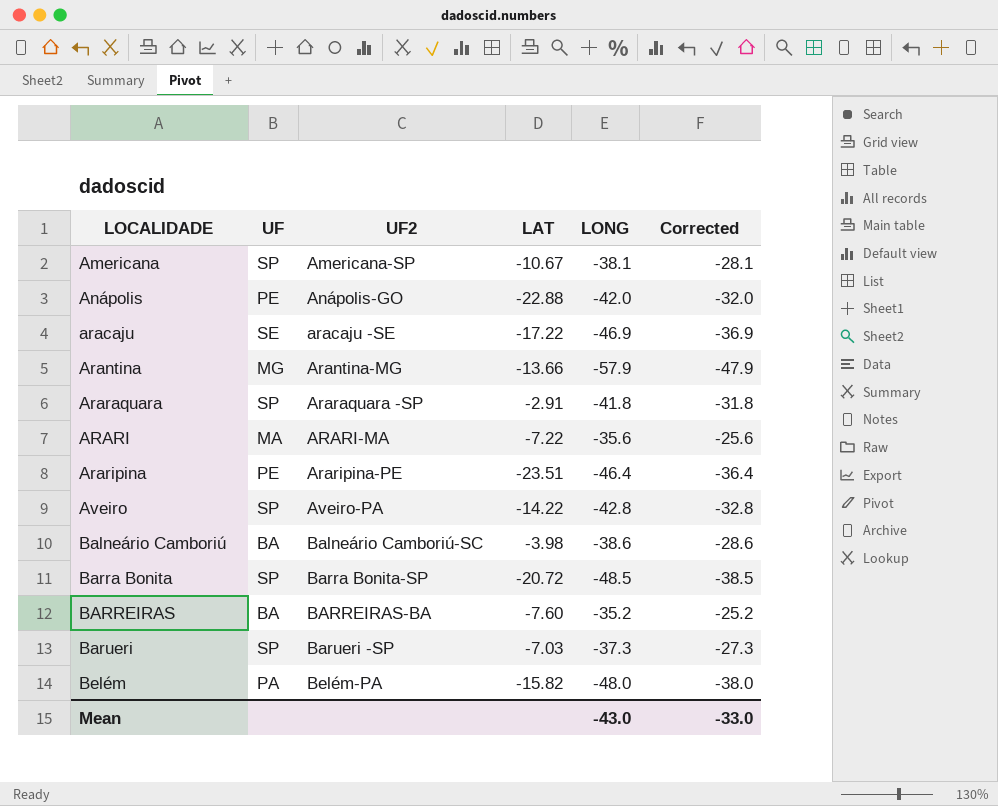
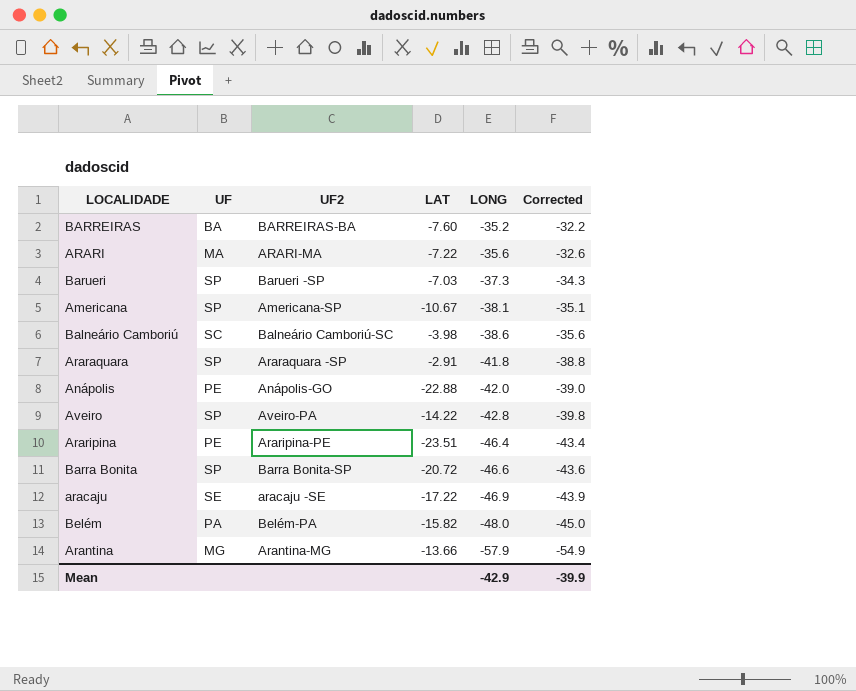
row order: LOCALIDADE ascending -> LONG descending
column Corrected | formula: [LONG] + 10 -> [LONG] + 3
Balneário Camboriú | UF: BA -> SC
Barra Bonita | LONG: -48.5 -> -46.6
Mean | LONG: -43.0 -> -42.9
Mean | Corrected: -33.0 -> -39.9

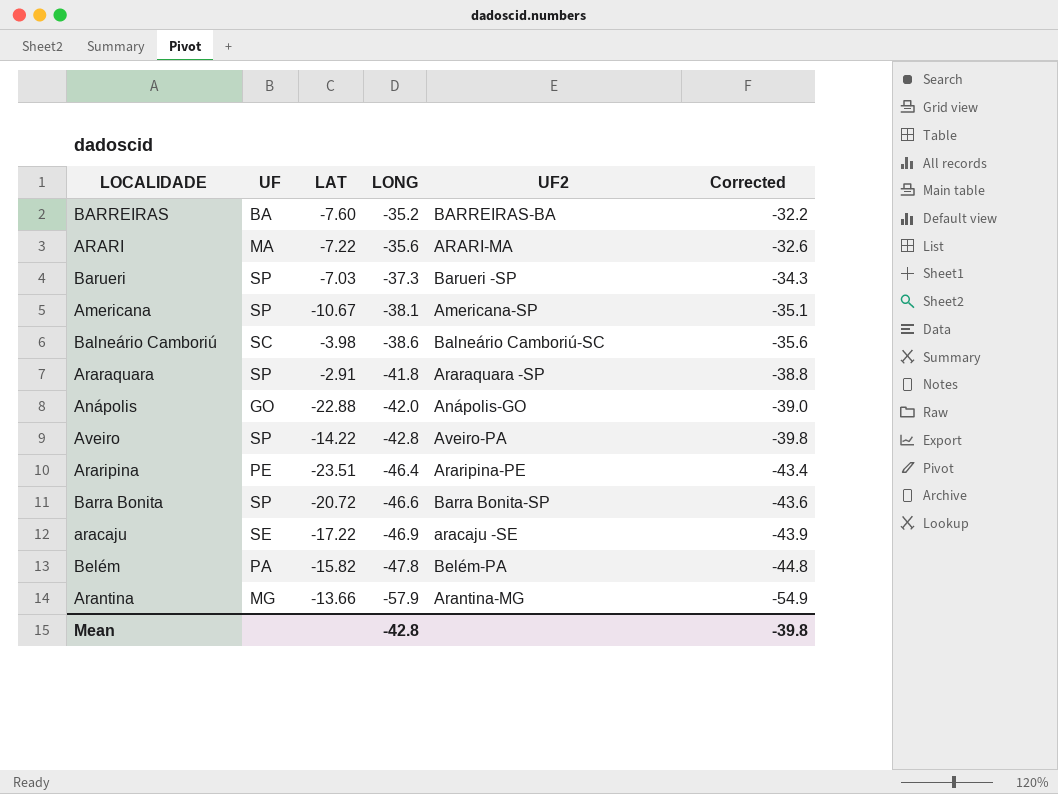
column UF2 | position: 3 -> 5
Anápolis | UF: PE -> GO
Belém | LONG: -48.0 -> -47.8
Belém | Corrected: -45.0 -> -44.8
Mean | LONG: -42.9 -> -42.8
Mean | Corrected: -39.9 -> -39.8

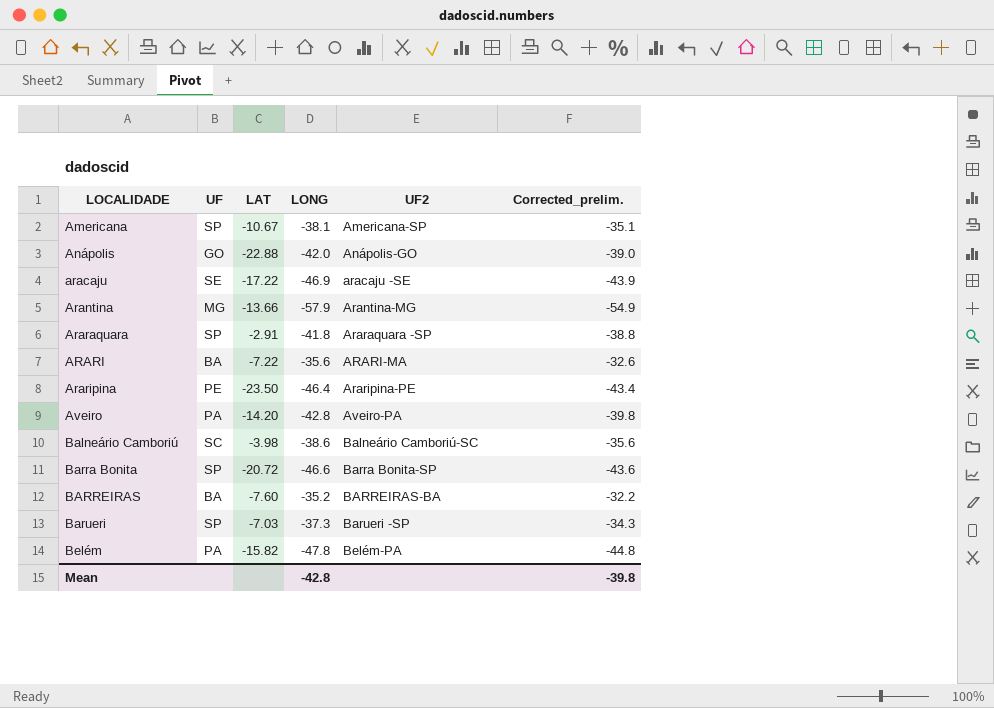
row order: LONG descending -> LOCALIDADE ascending
column name: Corrected -> Corrected_prelim.
ARARI | UF: MA -> BA
Araripina | LAT: -23.51 -> -23.50
Aveiro | UF: SP -> PA
Aveiro | LAT: -14.22 -> -14.20

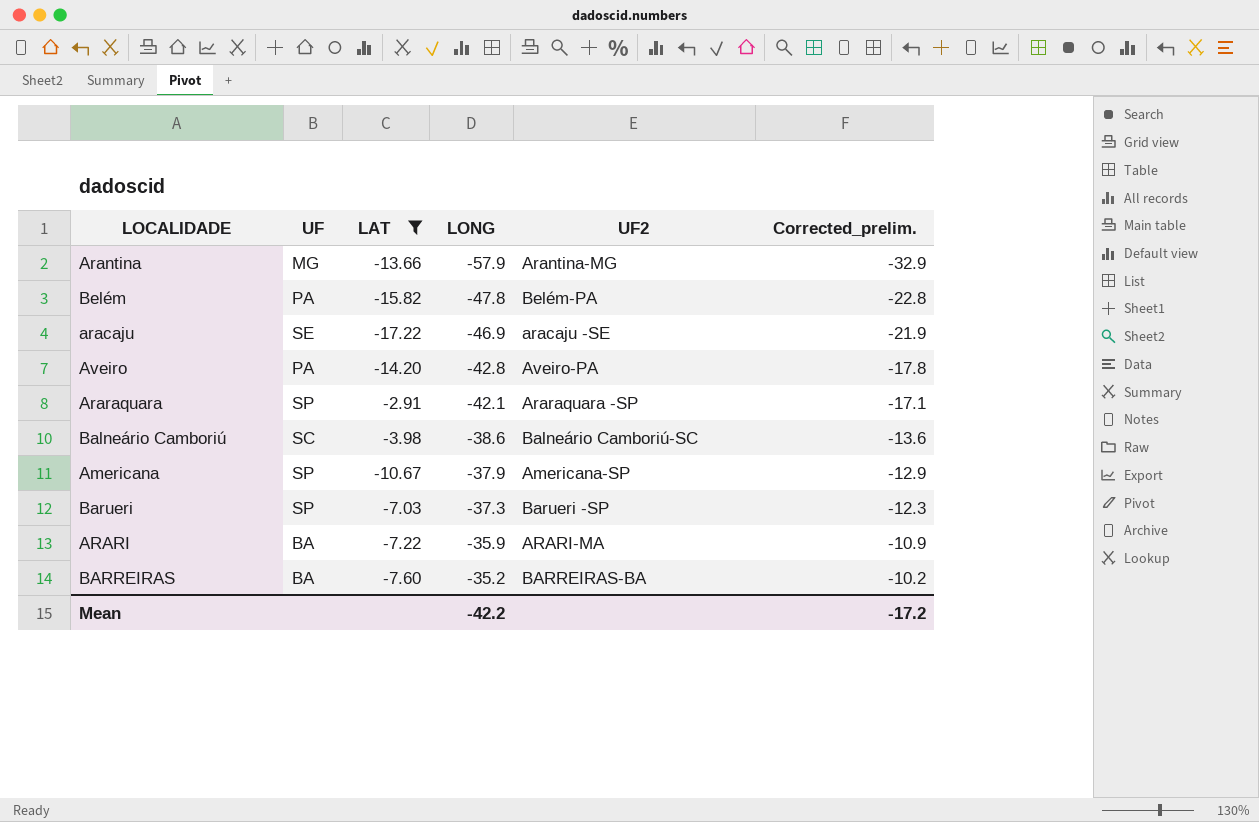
filter: none -> LAT >= -17.22
row order: LOCALIDADE ascending -> LONG ascending
column Corrected_prelim. | formula: [LONG] + 3 -> [LONG] + 25
Araraquara | LONG: -41.8 -> -42.1
Americana | LONG: -38.1 -> -37.9
ARARI | LONG: -35.6 -> -35.9
Mean | LONG: -42.8 -> -42.2
Mean | Corrected_prelim.: -39.8 -> -17.2

